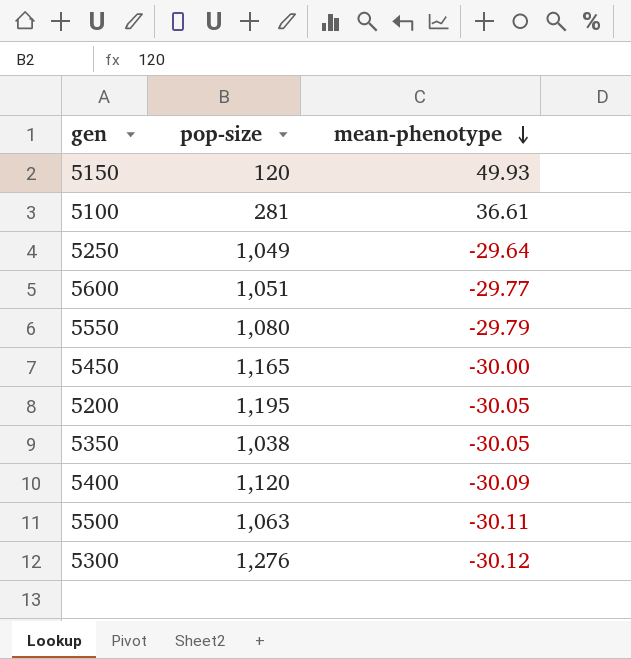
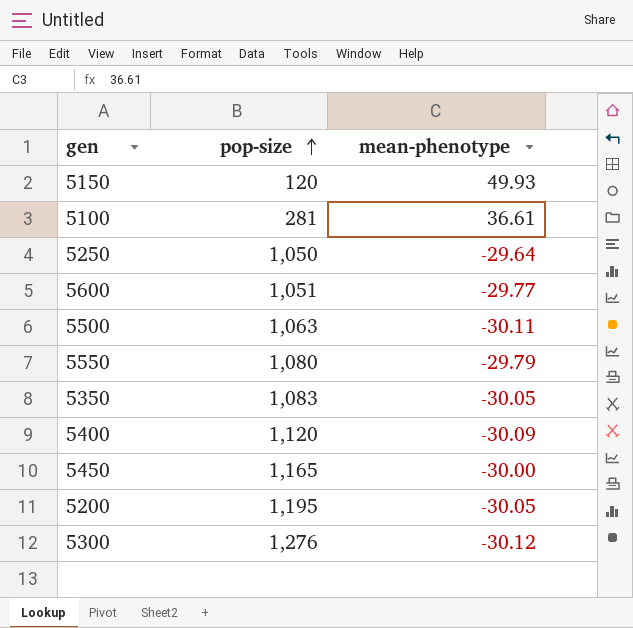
row order: mean-phenotype descending -> pop-size ascending
5250 | pop-size: 1,049 -> 1,050
5350 | pop-size: 1,038 -> 1,083

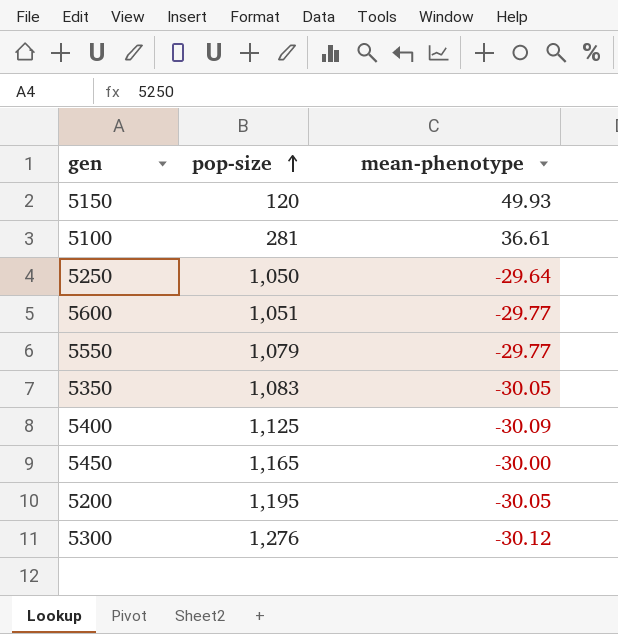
row 5500: 1,063 | -30.11 -> none
5550 | pop-size: 1,080 -> 1,079
5550 | mean-phenotype: -29.79 -> -29.77
5400 | pop-size: 1,120 -> 1,125

